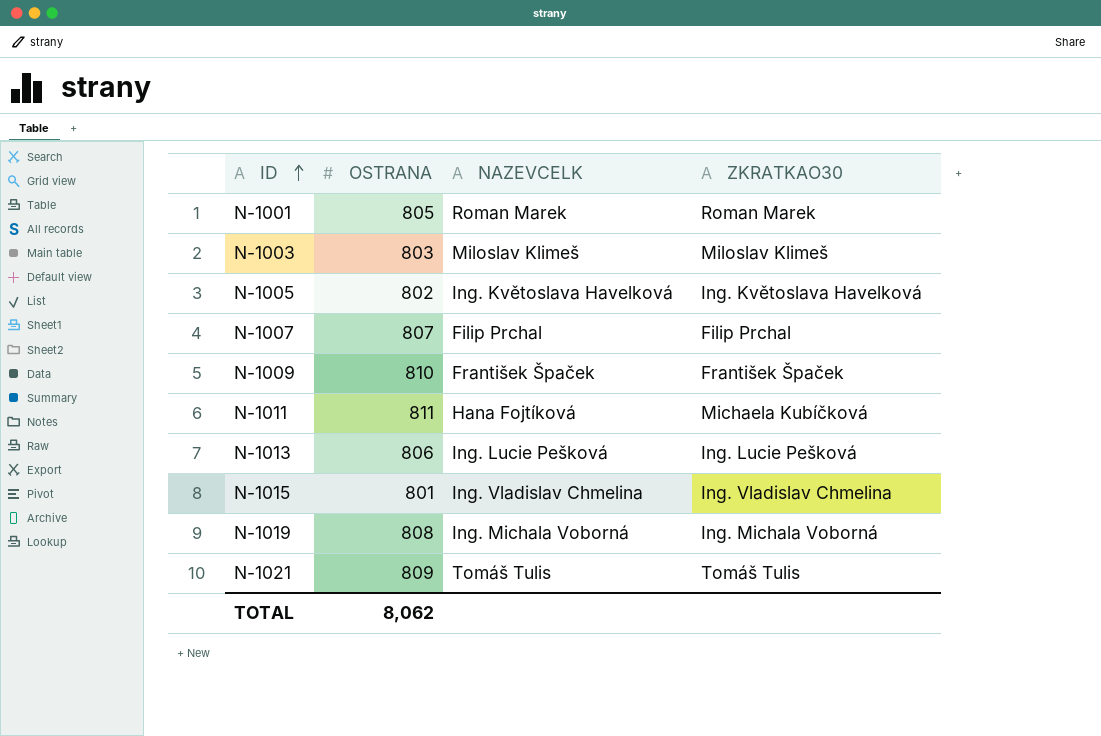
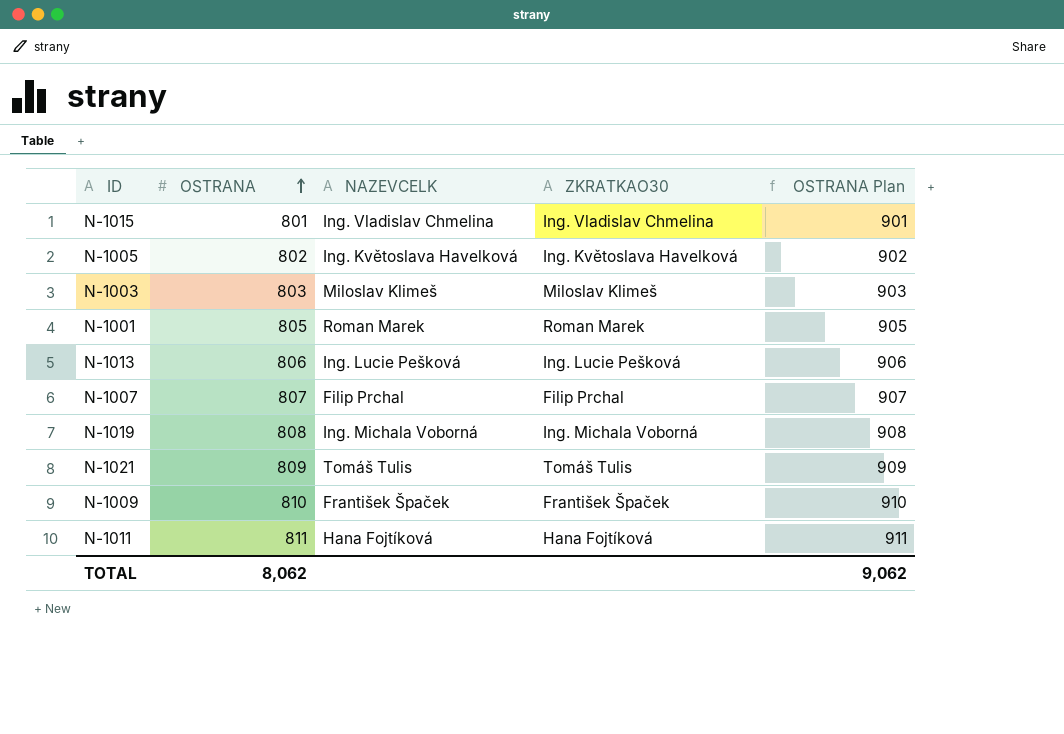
row order: ID ascending -> OSTRANA ascending
column OSTRANA Plan | formula: none -> [OSTRANA] + 100
N-1011 | ZKRATKAO30: Michaela Kubíčková -> Hana Fojtíková

